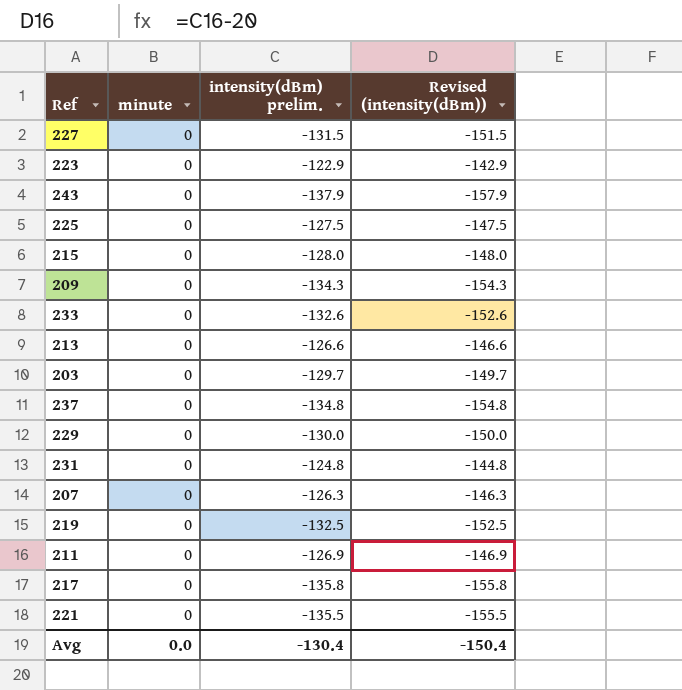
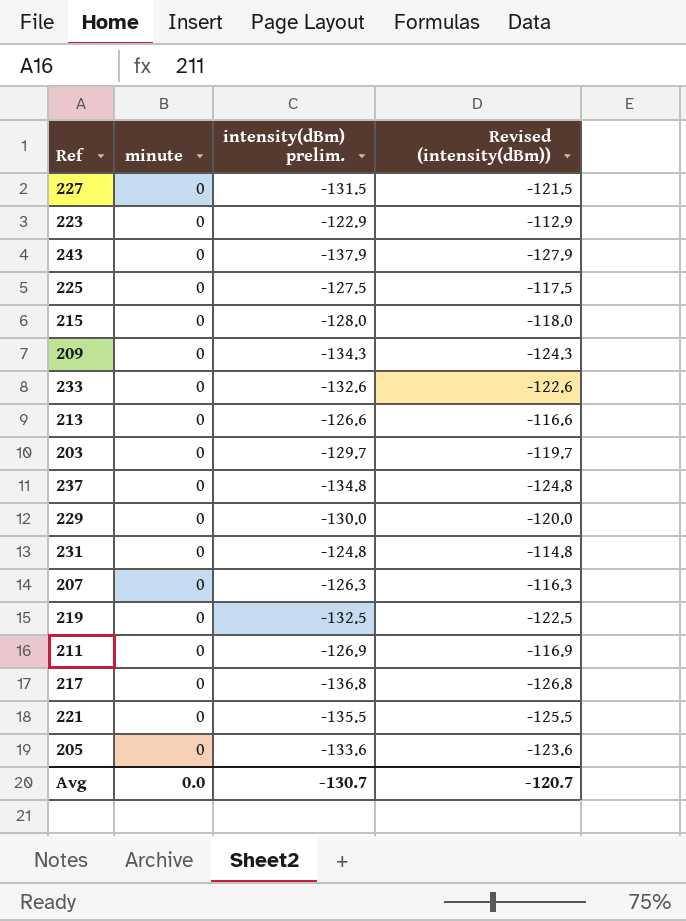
column Revised (intensity(dBm)) | formula: [intensity(dBm) prelim.] - 20 -> [intensity(dBm) prelim.] + 10
217 | intensity(dBm) prelim.: -135.8 -> -136.8
row 205: none -> 0 | -133.6 | -123.6
Avg | intensity(dBm) prelim.: -130.4 -> -130.7
Avg | Revised (intensity(dBm)): -150.4 -> -120.7

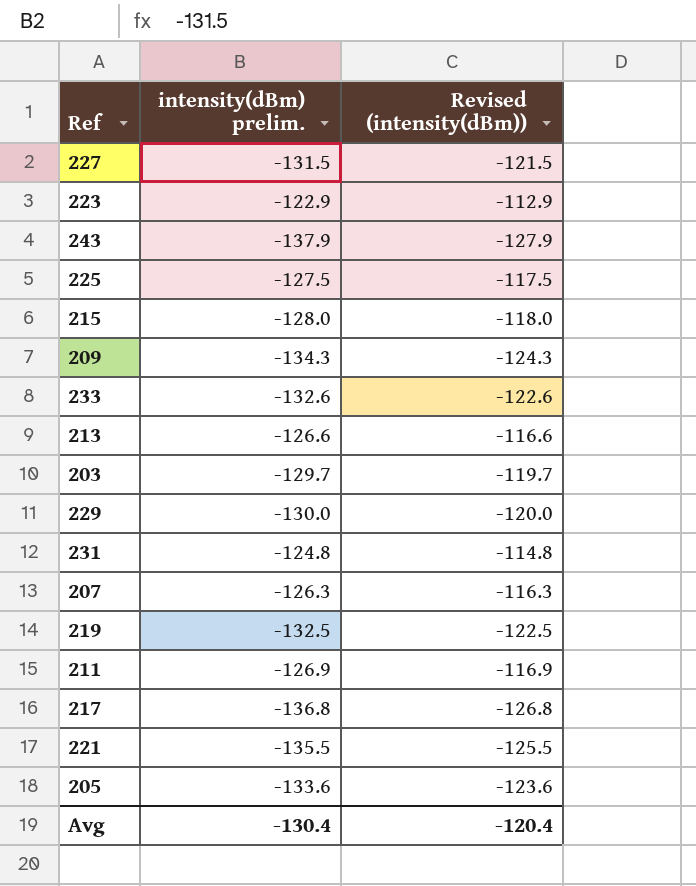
column minute | position: 2 -> none
row 237: 0 | -134.8 | -124.8 -> none
Avg | intensity(dBm) prelim.: -130.7 -> -130.4
Avg | Revised (intensity(dBm)): -120.7 -> -120.4

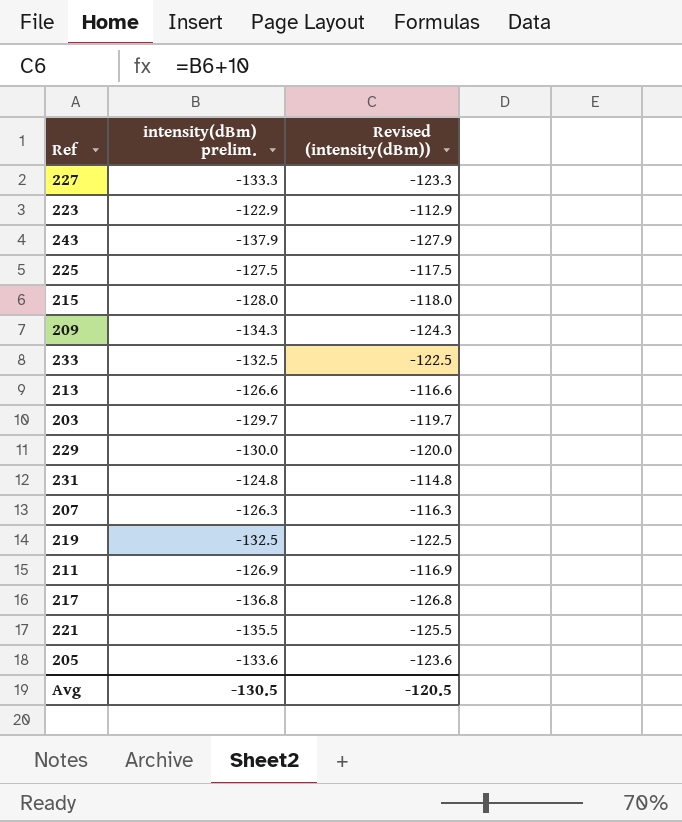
227 | intensity(dBm) prelim.: -131.5 -> -133.3
227 | Revised (intensity(dBm)): -121.5 -> -123.3
233 | intensity(dBm) prelim.: -132.6 -> -132.5
233 | Revised (intensity(dBm)): -122.6 -> -122.5
Avg | intensity(dBm) prelim.: -130.4 -> -130.5
Avg | Revised (intensity(dBm)): -120.4 -> -120.5

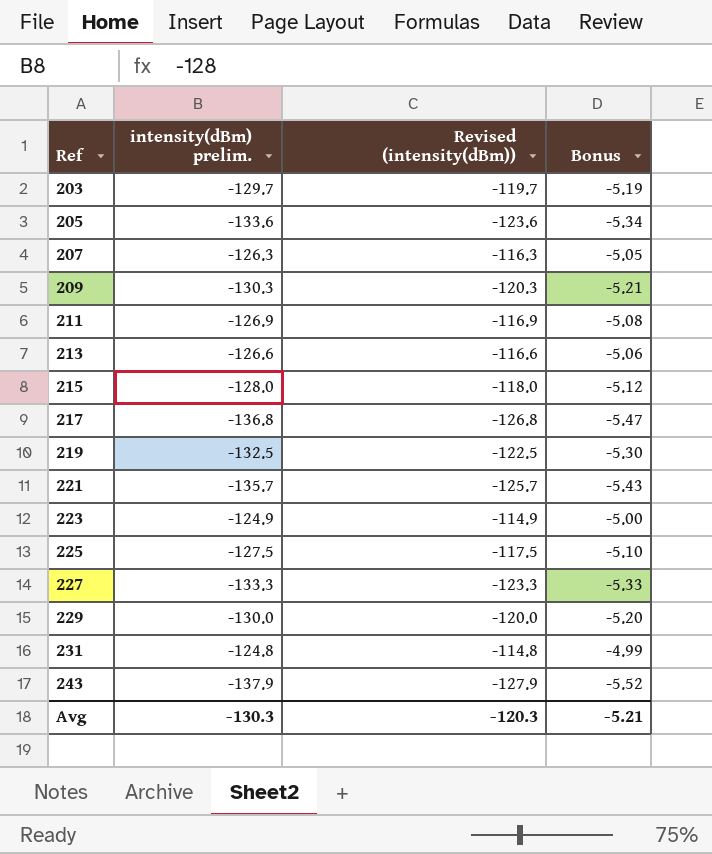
row order: none -> Ref ascending
column Bonus | formula: none -> [intensity(dBm) prelim.] * 0.04
row 233: -132.5 | -122.5 -> none
209 | intensity(dBm) prelim.: -134.3 -> -130.3
209 | Revised (intensity(dBm)): -124.3 -> -120.3
221 | intensity(dBm) prelim.: -135.5 -> -135.7
221 | Revised (intensity(dBm)): -125.5 -> -125.7
223 | intensity(dBm) prelim.: -122.9 -> -124.9
223 | Revised (intensity(dBm)): -112.9 -> -114.9
Avg | intensity(dBm) prelim.: -130.5 -> -130.3
Avg | Revised (intensity(dBm)): -120.5 -> -120.3

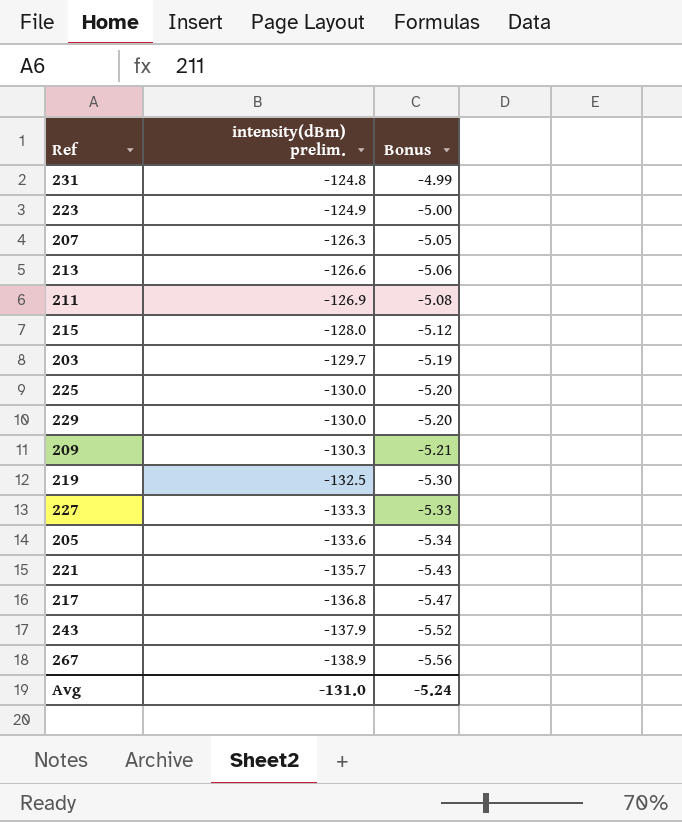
row order: Ref ascending -> intensity(dBm) prelim. descending
column Revised (intensity(dBm)) | formula: [intensity(dBm) prelim.] + 10 -> none
225 | intensity(dBm) prelim.: -127.5 -> -130.0
225 | Bonus: -5.10 -> -5.20
row 267: none -> -138.9 | -5.56
Avg | intensity(dBm) prelim.: -130.3 -> -131.0
Avg | Bonus: -5.21 -> -5.24

